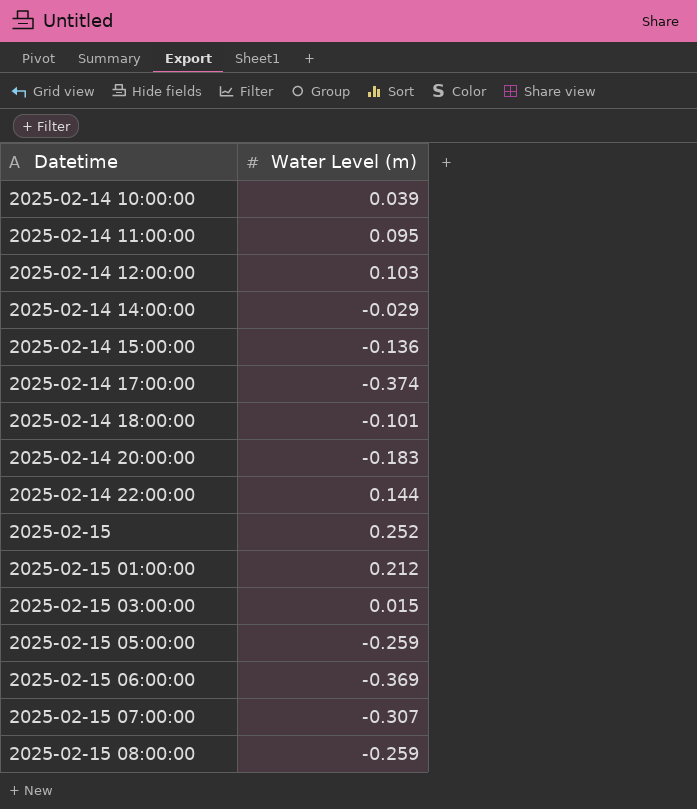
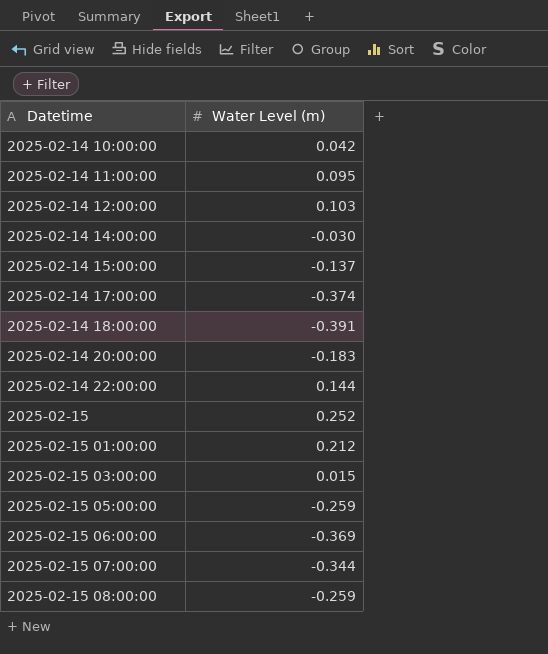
2025-02-14 10:00:00 | Water Level (m): 0.039 -> 0.042
2025-02-14 14:00:00 | Water Level (m): -0.029 -> -0.030
2025-02-14 15:00:00 | Water Level (m): -0.136 -> -0.137
2025-02-14 18:00:00 | Water Level (m): -0.101 -> -0.391
2025-02-15 07:00:00 | Water Level (m): -0.307 -> -0.344

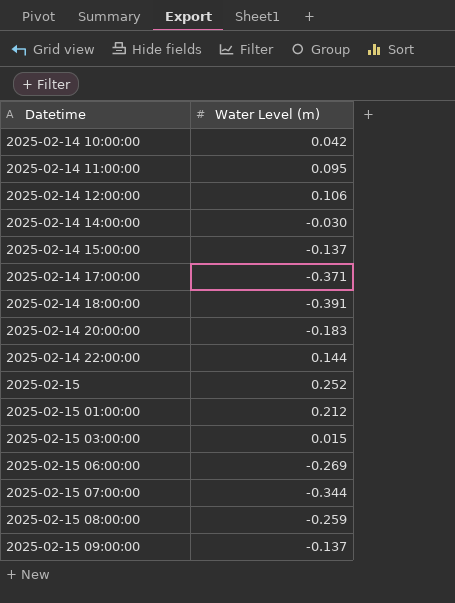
row 2025-02-15 05:00:00: -0.259 -> none
2025-02-14 12:00:00 | Water Level (m): 0.103 -> 0.106
2025-02-14 17:00:00 | Water Level (m): -0.374 -> -0.371
2025-02-15 06:00:00 | Water Level (m): -0.369 -> -0.269
row 2025-02-15 09:00:00: none -> -0.137

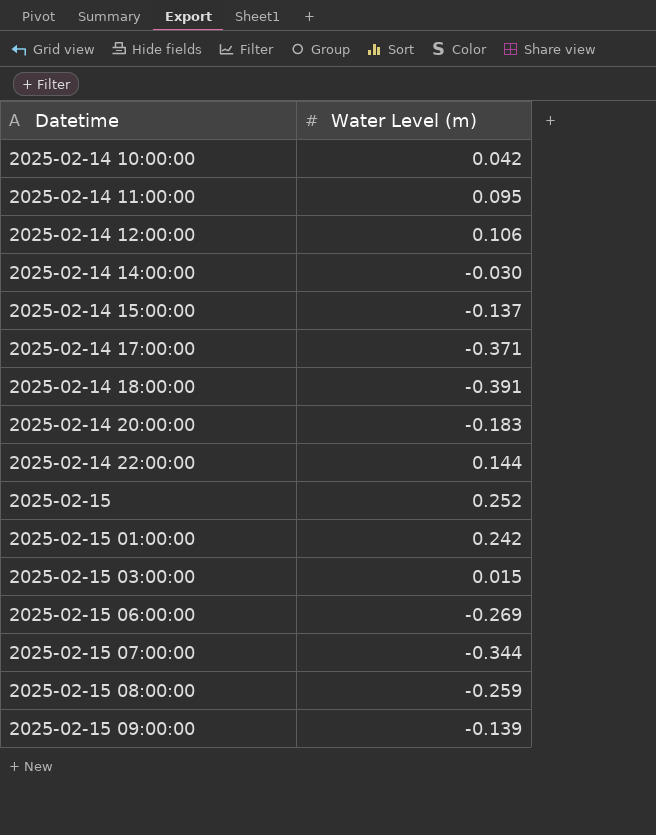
2025-02-15 01:00:00 | Water Level (m): 0.212 -> 0.242
2025-02-15 09:00:00 | Water Level (m): -0.137 -> -0.139

